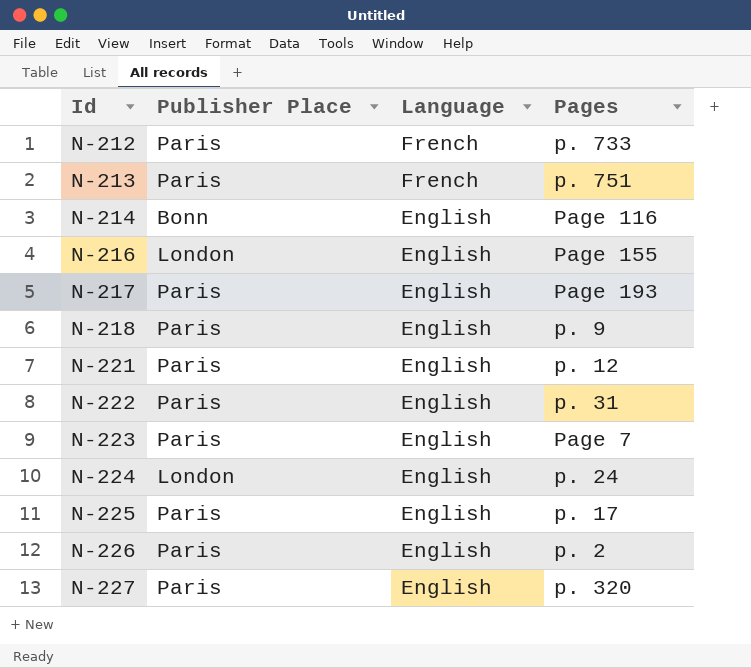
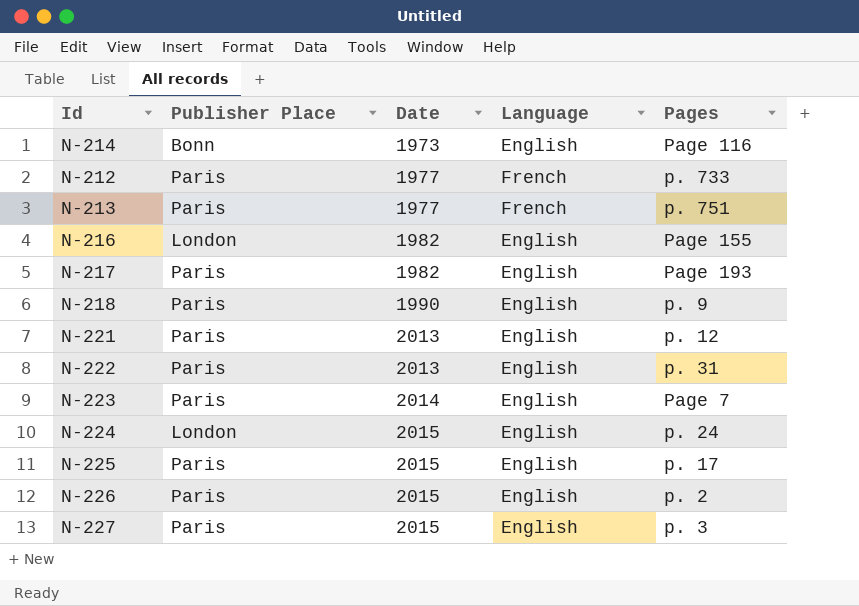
row order: Id ascending -> Date ascending
column Date | position: none -> 3
N-227 | Pages: p. 320 -> p. 3

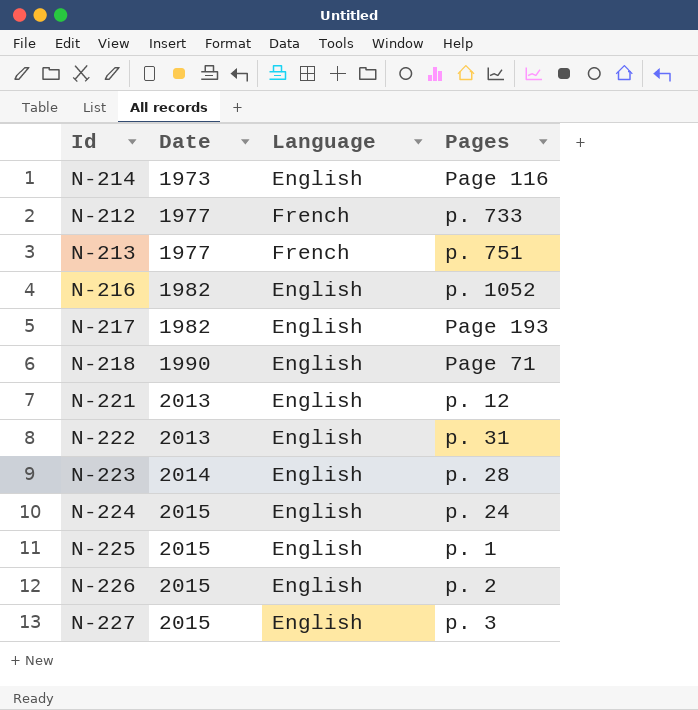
column Publisher Place | position: 2 -> none
N-216 | Pages: Page 155 -> p. 1052
N-218 | Pages: p. 9 -> Page 71
N-223 | Pages: Page 7 -> p. 28
N-225 | Pages: p. 17 -> p. 1

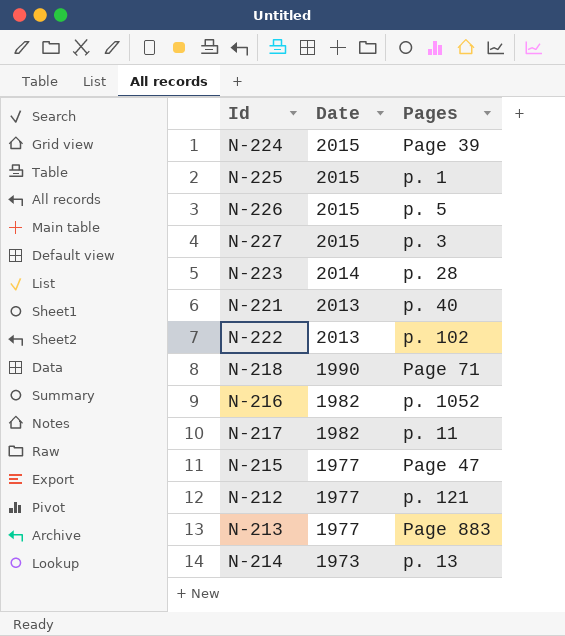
row order: Date ascending -> Date descending
column Language | position: 3 -> none
N-224 | Pages: p. 24 -> Page 39
N-226 | Pages: p. 2 -> p. 5
N-221 | Pages: p. 12 -> p. 40
N-222 | Pages: p. 31 -> p. 102
N-217 | Pages: Page 193 -> p. 11
row N-215: none -> 1977 | Page 47
N-212 | Pages: p. 733 -> p. 121
N-213 | Pages: p. 751 -> Page 883
N-214 | Pages: Page 116 -> p. 13

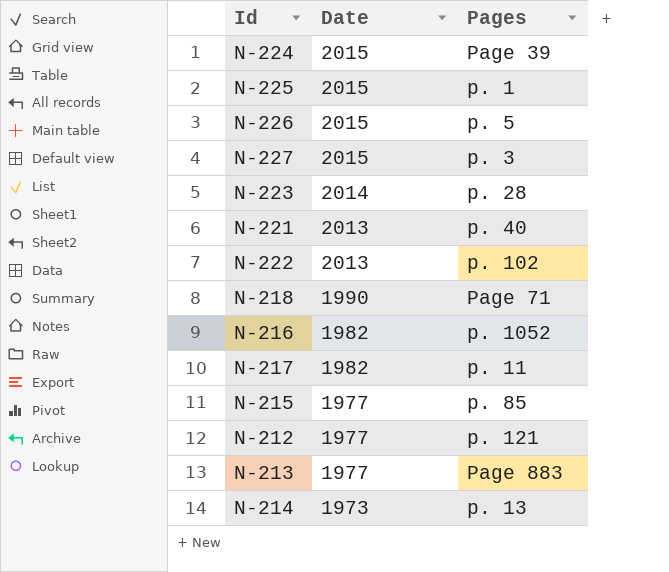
N-215 | Pages: Page 47 -> p. 85

